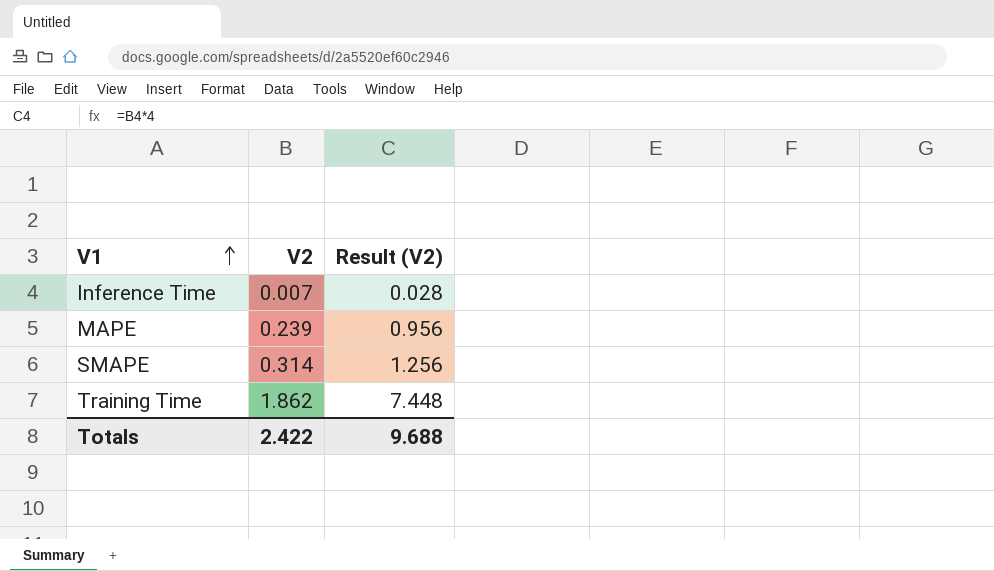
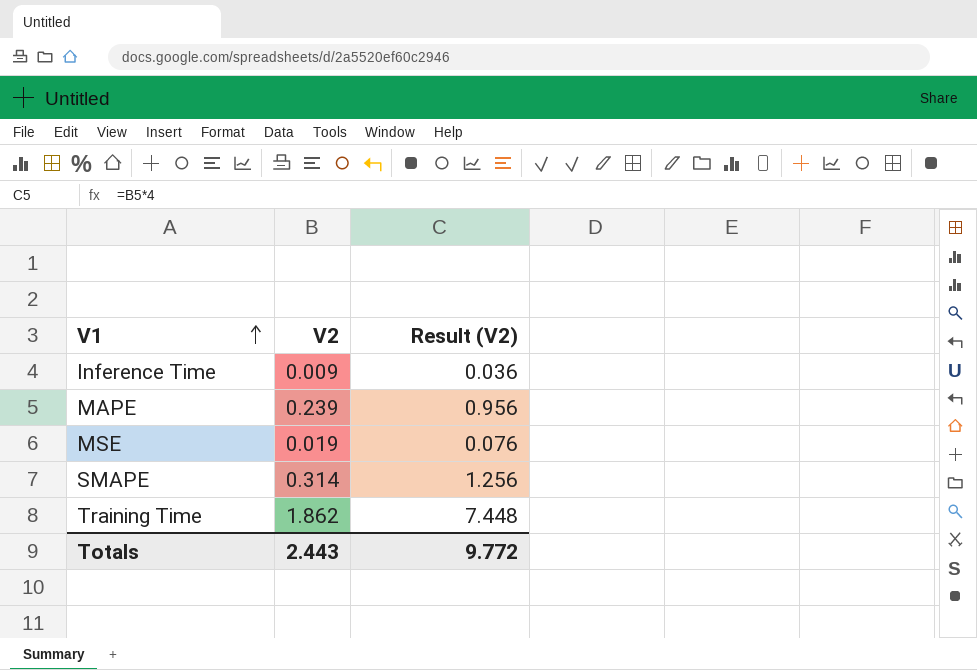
Inference Time | V2: 0.007 -> 0.009
Inference Time | Result (V2): 0.028 -> 0.036
row MSE: none -> 0.019 | 0.076
Totals | V2: 2.422 -> 2.443
Totals | Result (V2): 9.688 -> 9.772

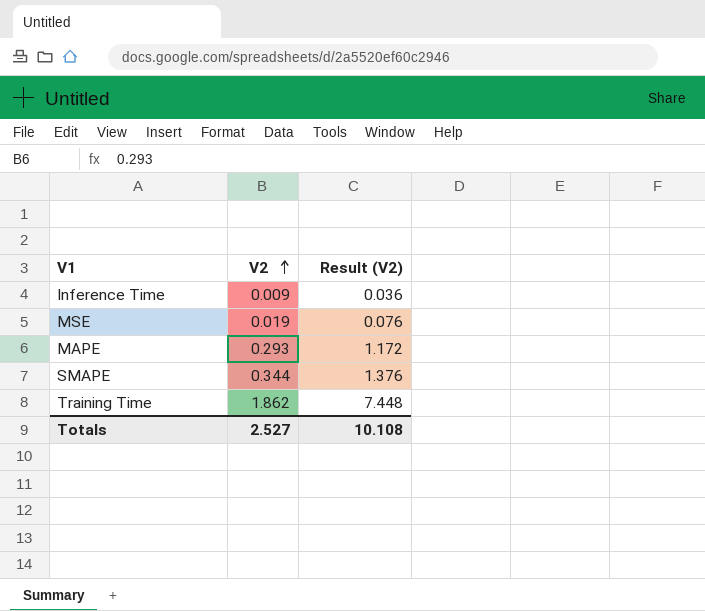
row order: V1 ascending -> V2 ascending
MAPE | V2: 0.239 -> 0.293
MAPE | Result (V2): 0.956 -> 1.172
SMAPE | V2: 0.314 -> 0.344
SMAPE | Result (V2): 1.256 -> 1.376
Totals | V2: 2.443 -> 2.527
Totals | Result (V2): 9.772 -> 10.108

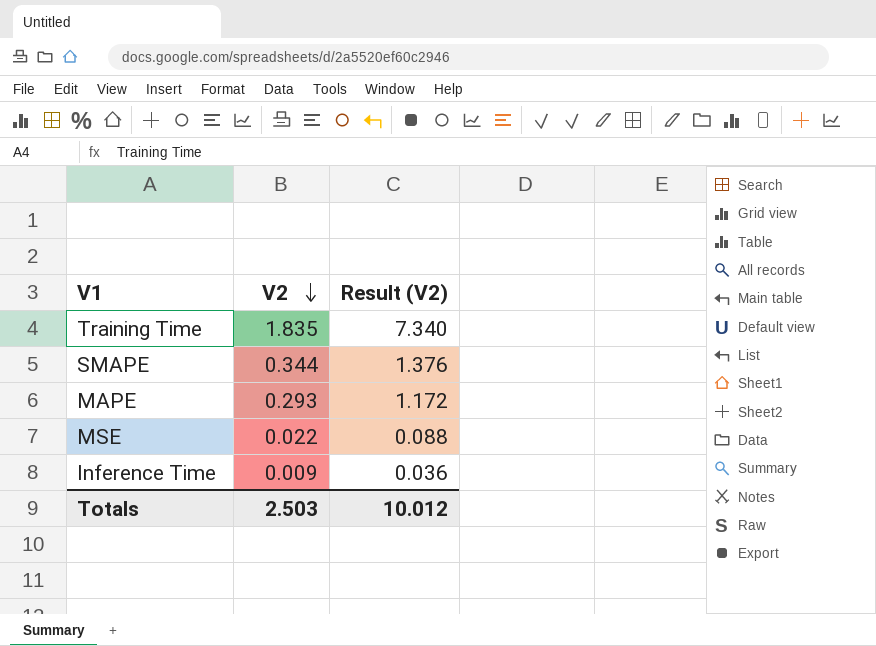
row order: V2 ascending -> V2 descending
Training Time | V2: 1.862 -> 1.835
Training Time | Result (V2): 7.448 -> 7.340
MSE | V2: 0.019 -> 0.022
MSE | Result (V2): 0.076 -> 0.088
Totals | V2: 2.527 -> 2.503
Totals | Result (V2): 10.108 -> 10.012

